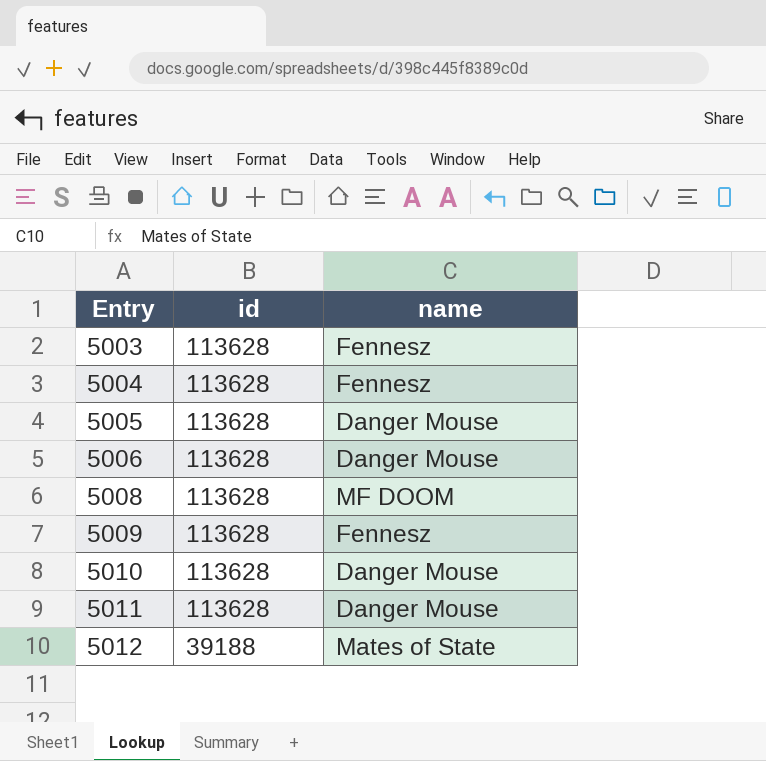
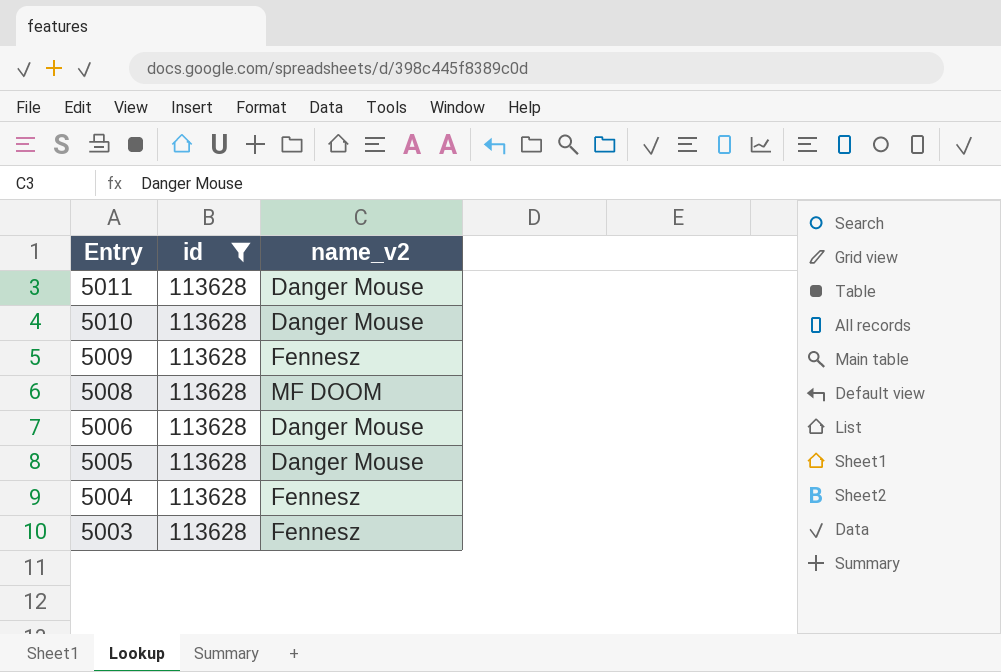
filter: none -> id = 113628
row order: Entry ascending -> Entry descending
column name: name -> name_v2

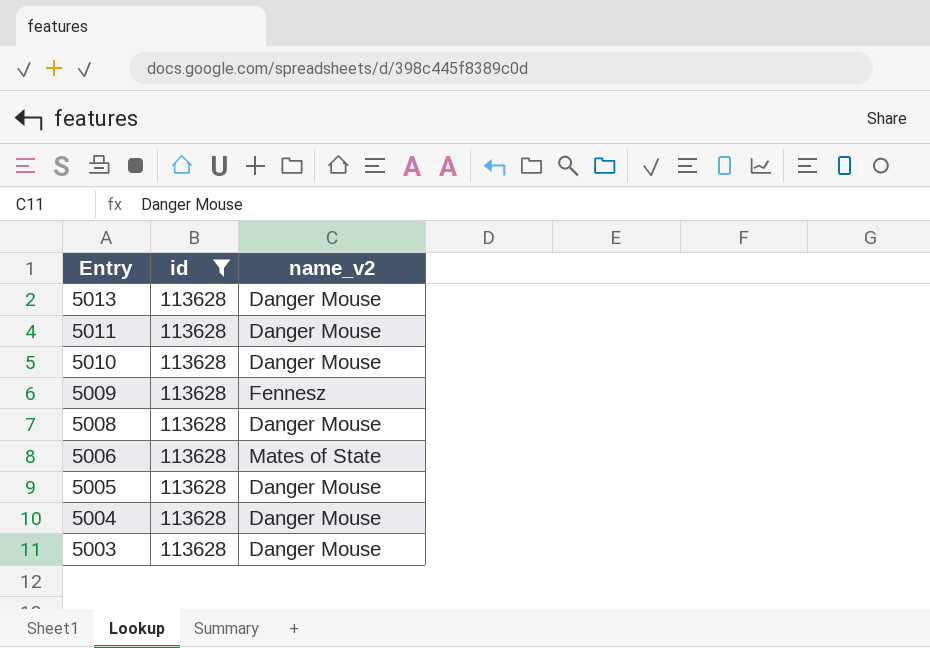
row 5013: none -> 113628 | Danger Mouse
5008 | name_v2: MF DOOM -> Danger Mouse
5006 | name_v2: Danger Mouse -> Mates of State
5004 | name_v2: Fennesz -> Danger Mouse
5003 | name_v2: Fennesz -> Danger Mouse

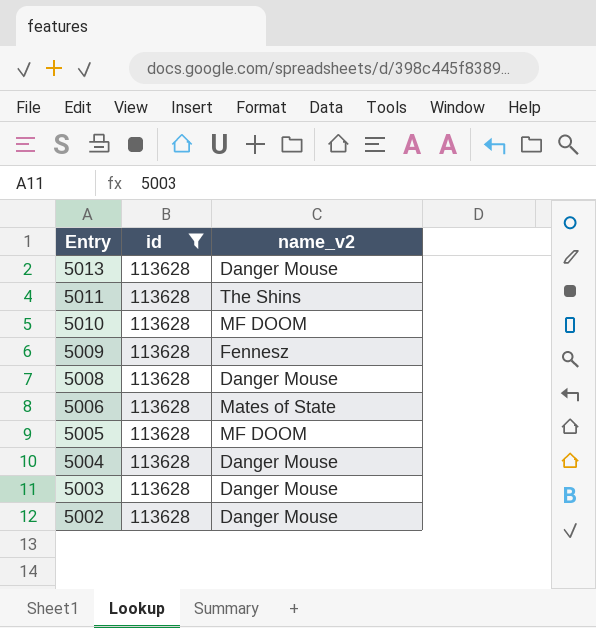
5011 | name_v2: Danger Mouse -> The Shins
5010 | name_v2: Danger Mouse -> MF DOOM
5005 | name_v2: Danger Mouse -> MF DOOM
row 5002: none -> 113628 | Danger Mouse

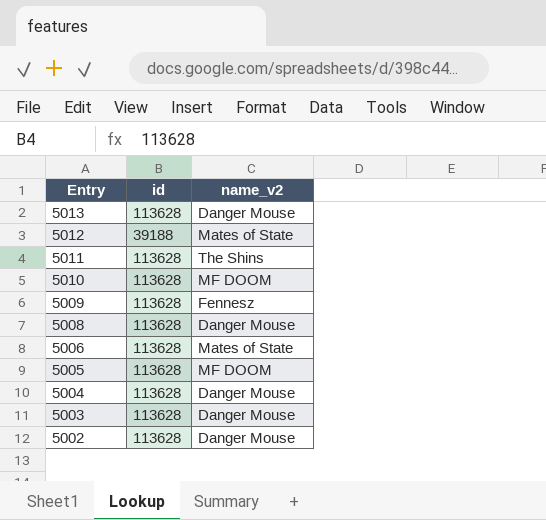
filter: id = 113628 -> none

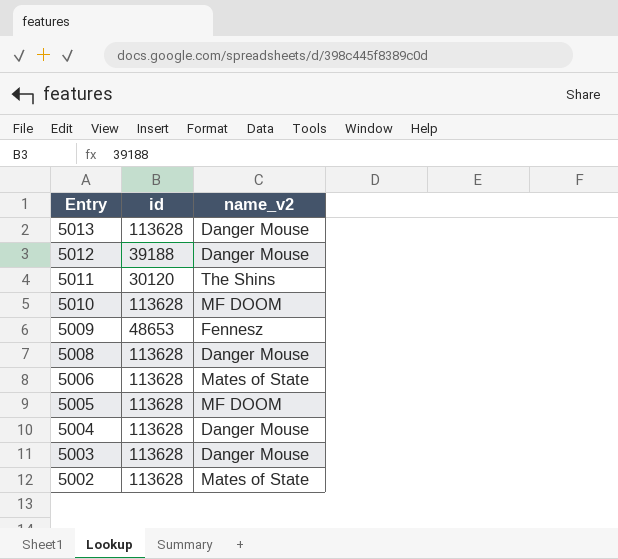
5012 | name_v2: Mates of State -> Danger Mouse
5011 | id: 113628 -> 30120
5009 | id: 113628 -> 48653
5002 | name_v2: Danger Mouse -> Mates of State

